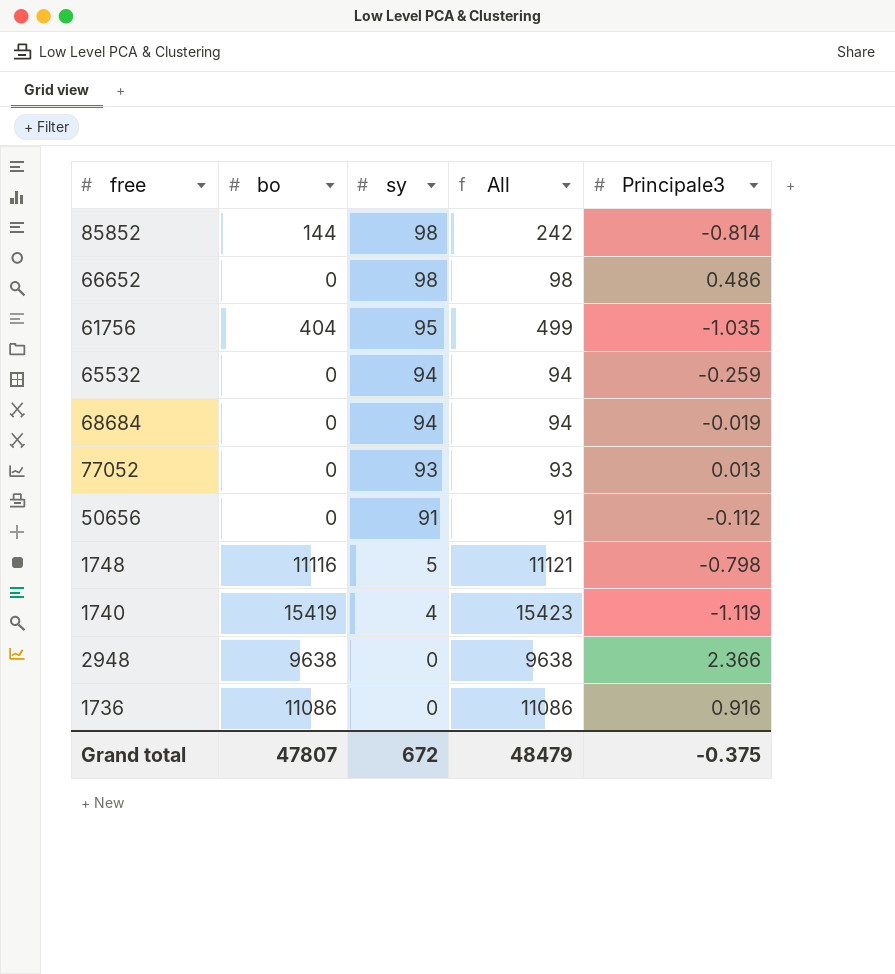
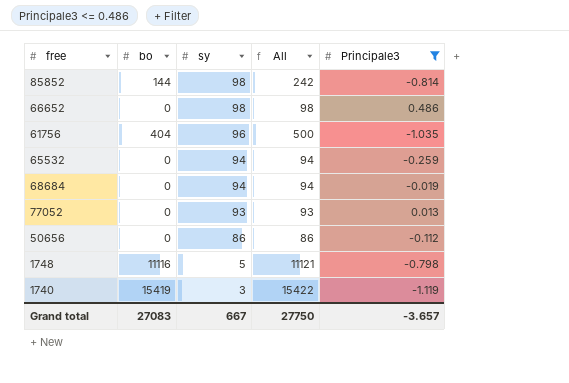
filter: none -> Principale3 <= 0.486
61756 | sy: 95 -> 96
61756 | All: 499 -> 500
50656 | sy: 91 -> 86
50656 | All: 91 -> 86
1740 | sy: 4 -> 3
1740 | All: 15423 -> 15422
Grand total | bo: 47807 -> 27083
Grand total | sy: 672 -> 667
Grand total | All: 48479 -> 27750
Grand total | Principale3: -0.375 -> -3.657

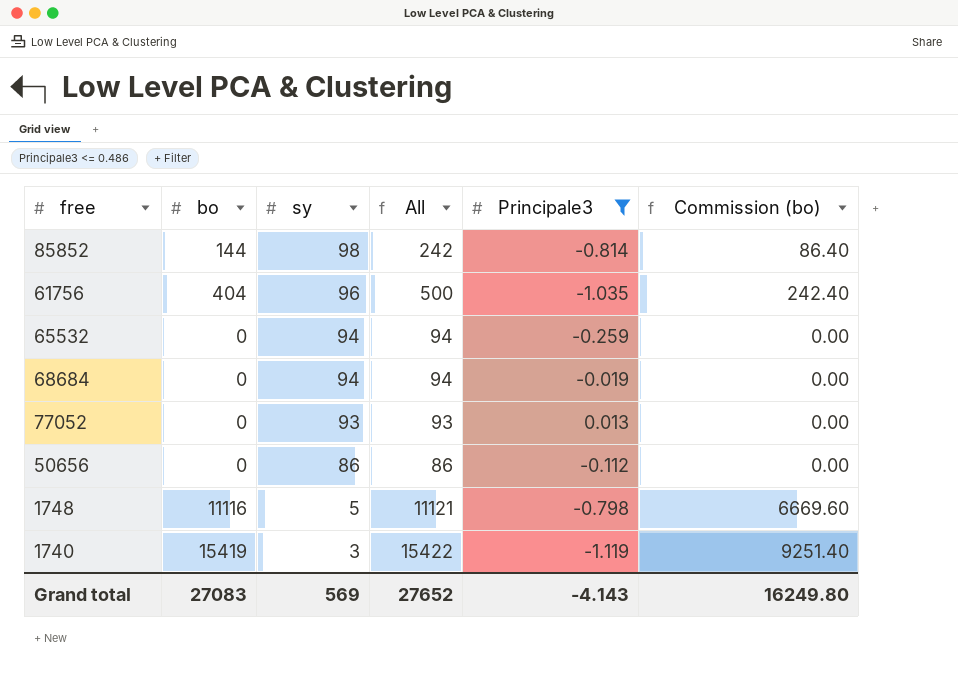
column Commission (bo) | formula: none -> [bo] * 0.6
row 66652: 0 | 98 | 98 | 0.486 -> none
Grand total | sy: 667 -> 569
Grand total | All: 27750 -> 27652
Grand total | Principale3: -3.657 -> -4.143

